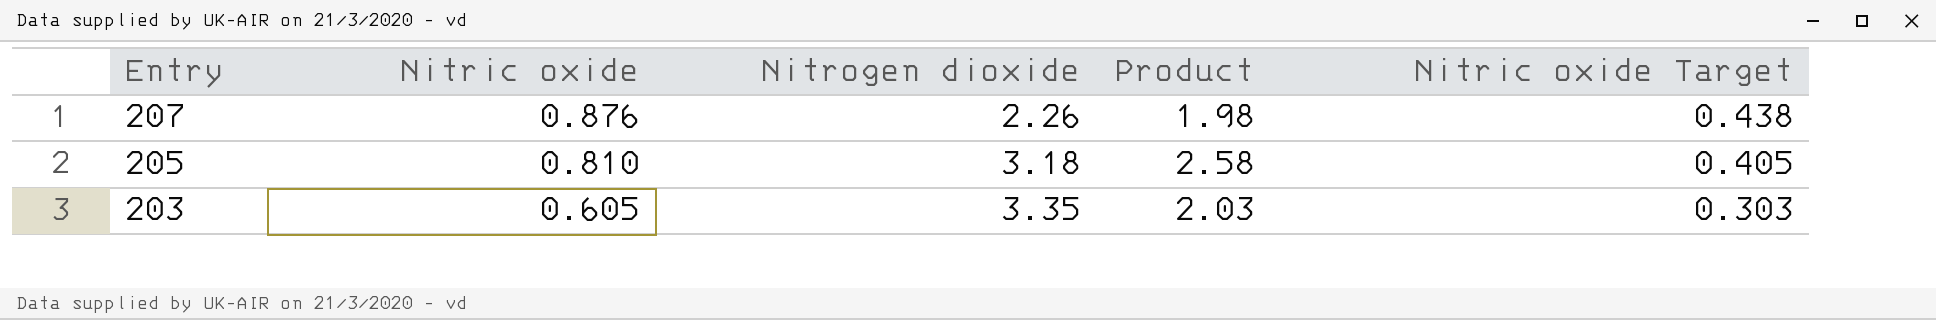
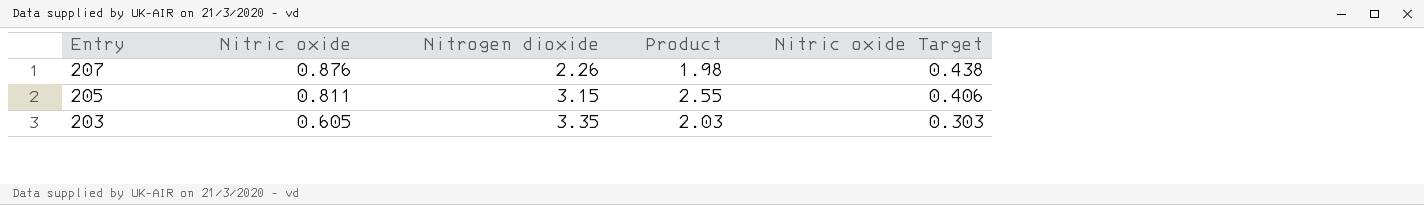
205 | Nitric oxide: 0.810 -> 0.811
205 | Nitrogen dioxide: 3.18 -> 3.15
205 | Product: 2.58 -> 2.55
205 | Nitric oxide Target: 0.405 -> 0.406

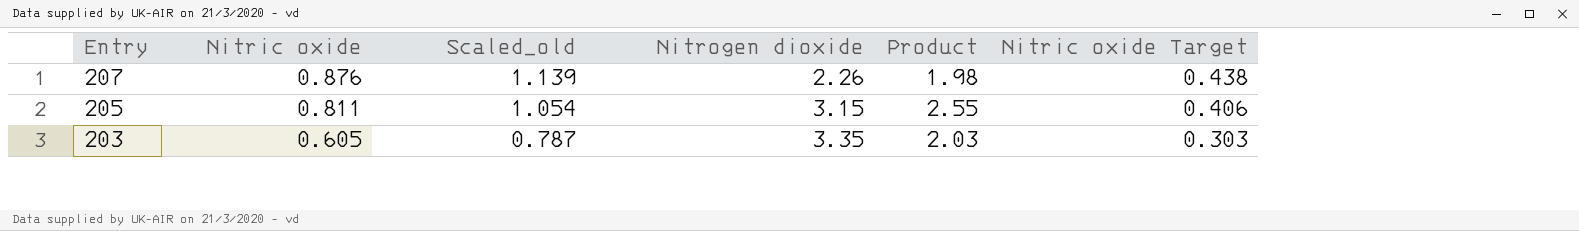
column Scaled_old | formula: none -> [Nitric oxide] * 1.3

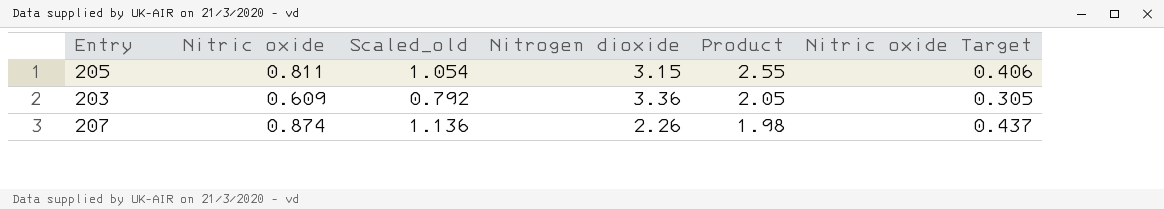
row order: Entry descending -> Product descending
203 | Nitric oxide: 0.605 -> 0.609
203 | Scaled_old: 0.787 -> 0.792
203 | Nitrogen dioxide: 3.35 -> 3.36
203 | Product: 2.03 -> 2.05
203 | Nitric oxide Target: 0.303 -> 0.305
207 | Nitric oxide: 0.876 -> 0.874
207 | Scaled_old: 1.139 -> 1.136
207 | Nitric oxide Target: 0.438 -> 0.437

